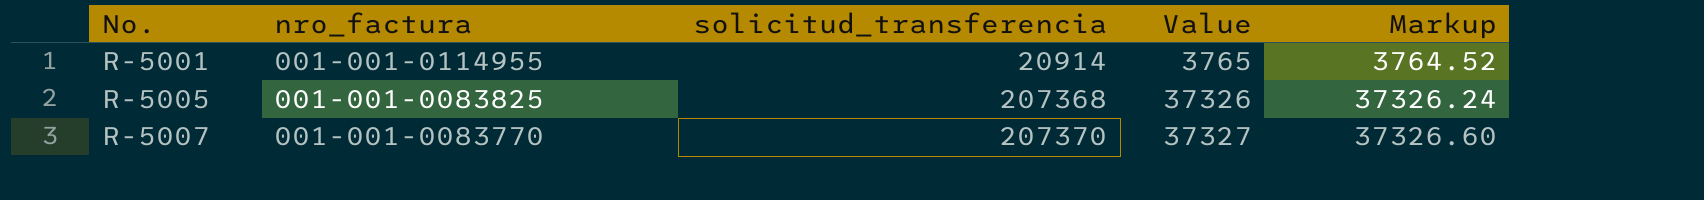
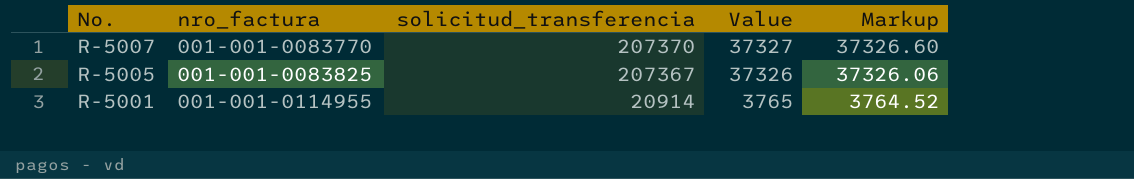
row order: No. ascending -> No. descending
R-5005 | solicitud_transferencia: 207368 -> 207367
R-5005 | Markup: 37326.24 -> 37326.06

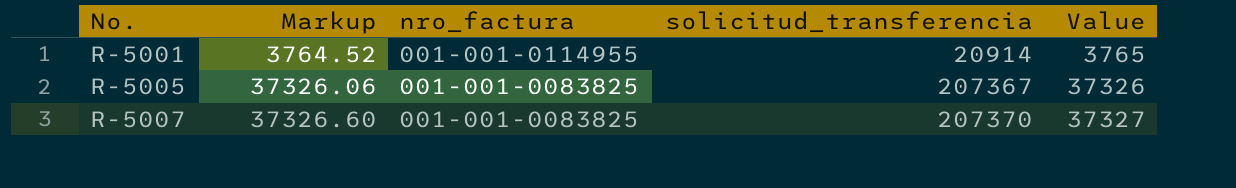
row order: No. descending -> No. ascending
column Markup | position: 5 -> 2
R-5007 | nro_factura: 001-001-0083770 -> 001-001-0083825

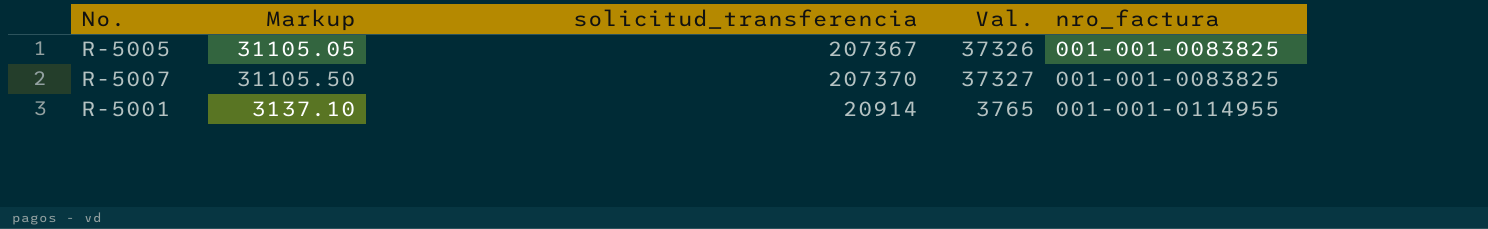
row order: No. ascending -> nro_factura ascending
column Markup | formula: [solicitud_transferencia] * 0.18 -> [solicitud_transferencia] * 0.15
column name: Value -> Val.
column nro_factura | position: 3 -> 5

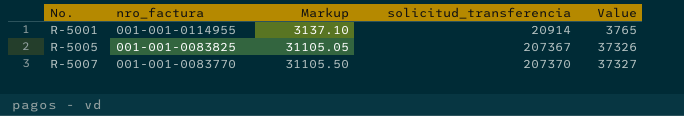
row order: nro_factura ascending -> No. ascending
column nro_factura | position: 5 -> 2
column name: Val. -> Value
R-5007 | nro_factura: 001-001-0083825 -> 001-001-0083770

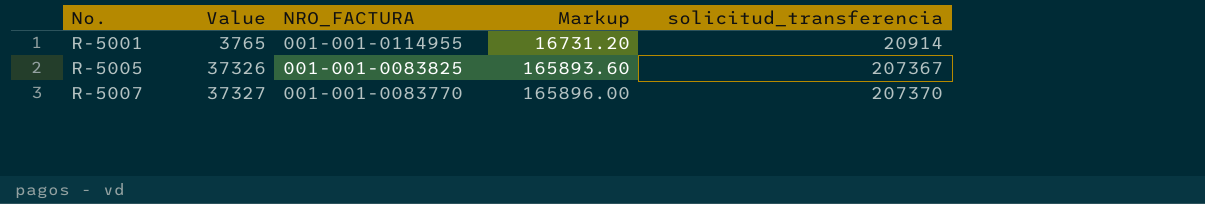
column Value | position: 5 -> 2
column name: nro_factura -> NRO_FACTURA
column Markup | formula: [solicitud_transferencia] * 0.15 -> [solicitud_transferencia] * 0.8

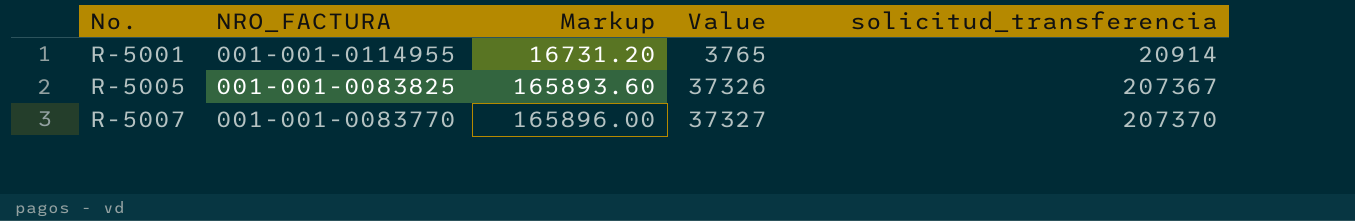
column Value | position: 2 -> 4

